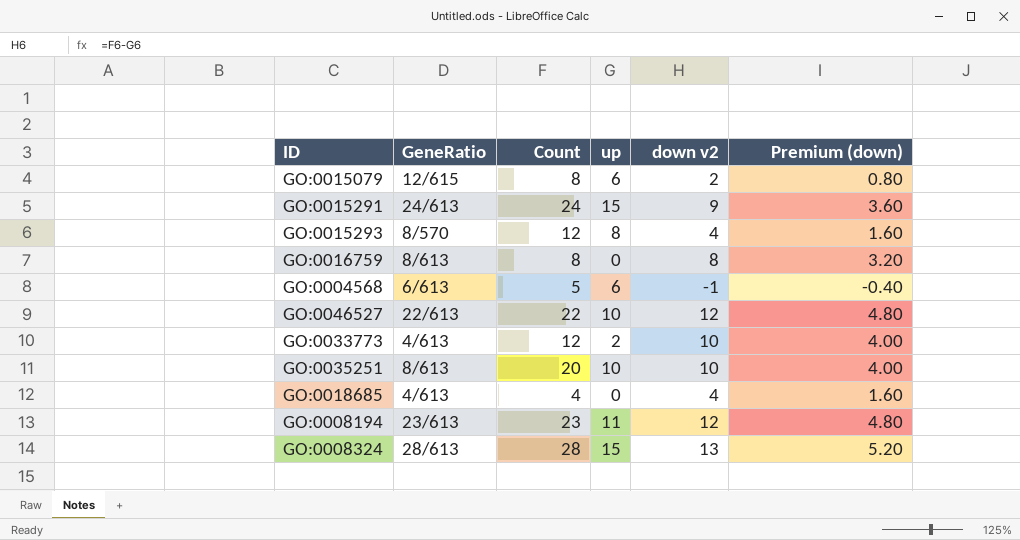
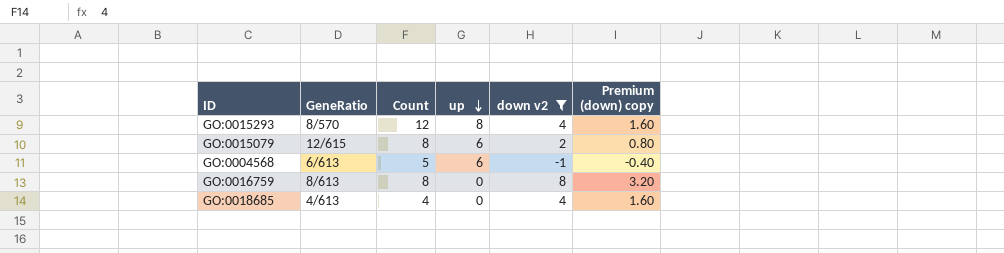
filter: none -> down v2 <= 8
row order: none -> up descending
column name: Premium (down) -> Premium (down) copy

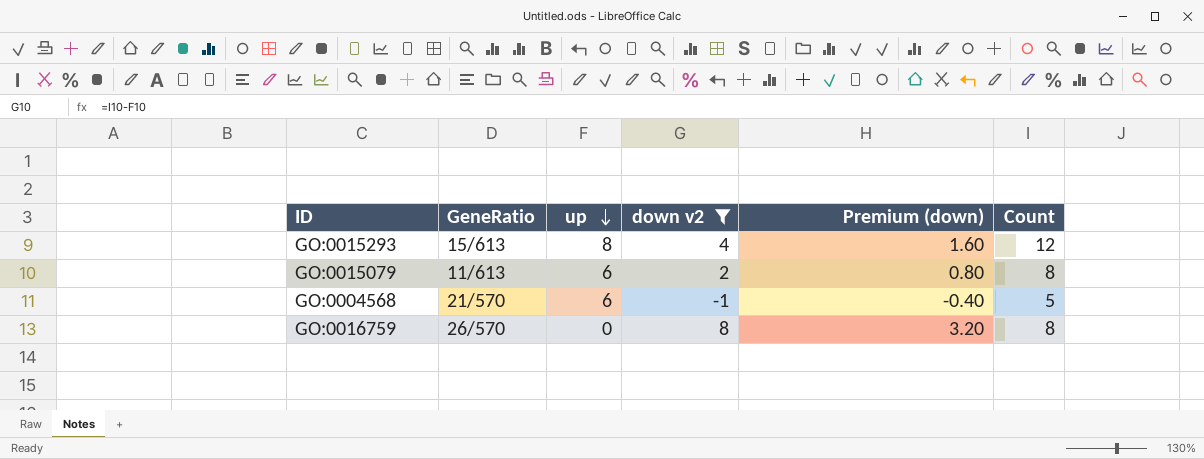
column name: Premium (down) copy -> Premium (down)
column Count | position: 3 -> 6
row GO:0018685: 4/613 | 4 | 0 | 4 | 1.60 -> none
GO:0015293 | GeneRatio: 8/570 -> 15/613
GO:0015079 | GeneRatio: 12/615 -> 11/613
GO:0004568 | GeneRatio: 6/613 -> 21/570
GO:0016759 | GeneRatio: 8/613 -> 26/570

